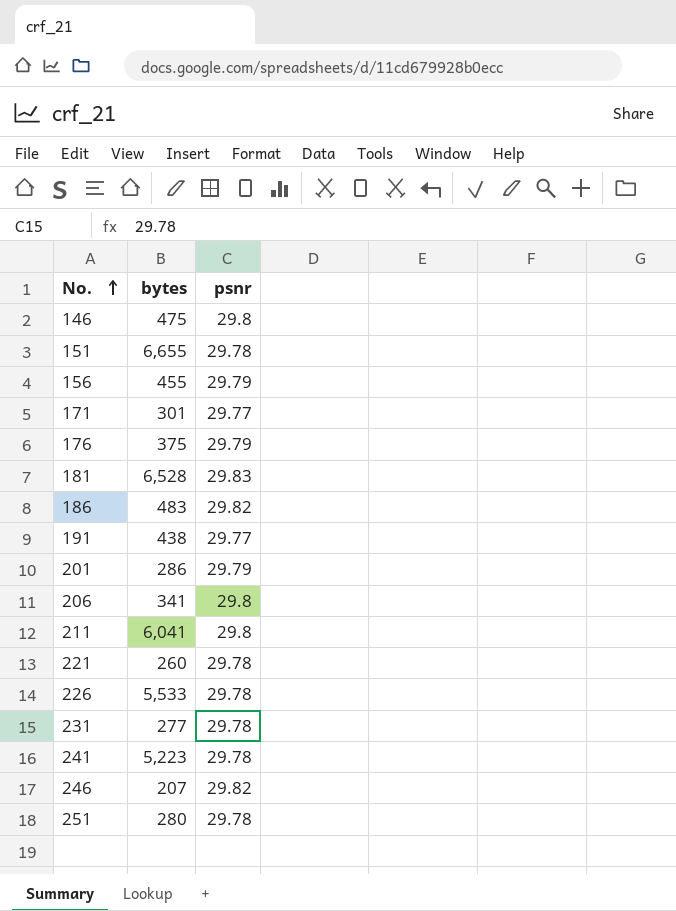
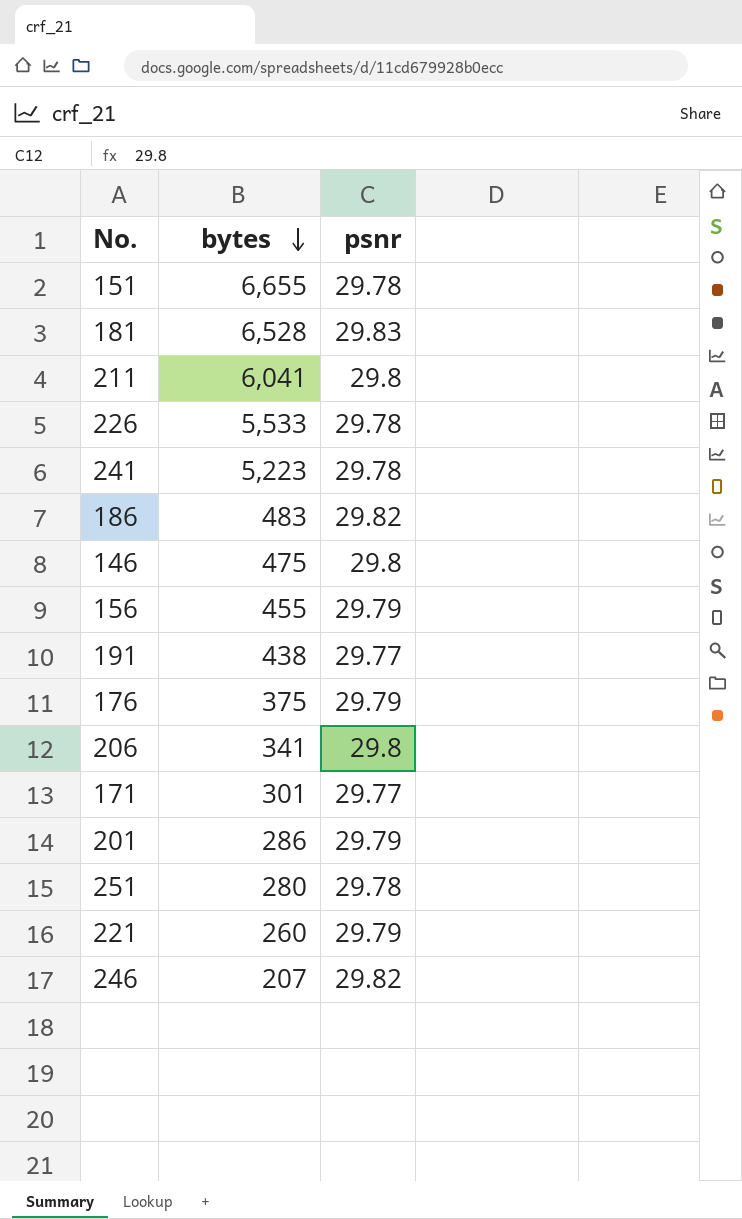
row order: No. ascending -> bytes descending
row 231: 277 | 29.78 -> none
221 | psnr: 29.78 -> 29.79

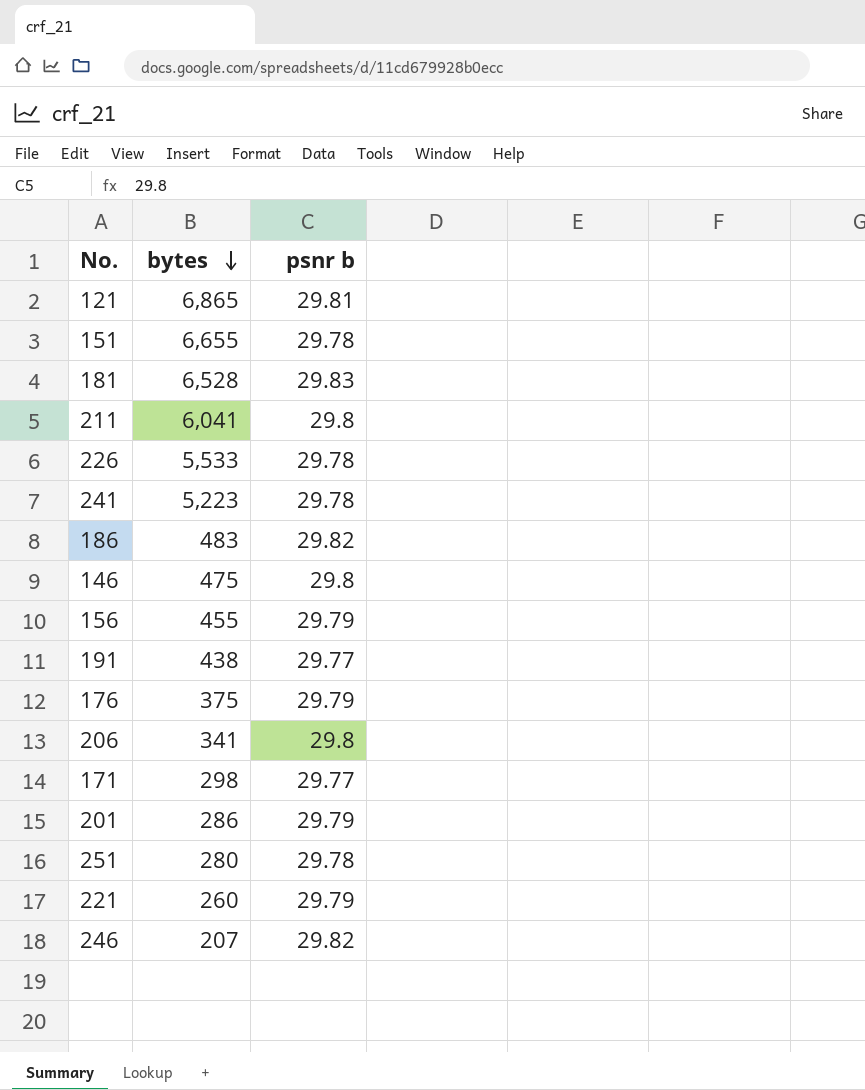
column name: psnr -> psnr b
row 121: none -> 6,865 | 29.81
171 | bytes: 301 -> 298

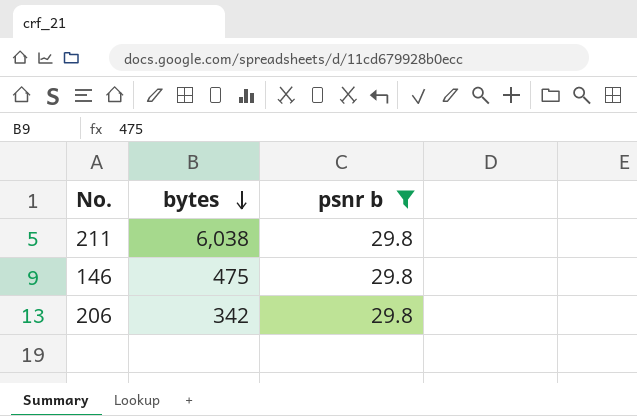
filter: none -> psnr b = 29.8
211 | bytes: 6,041 -> 6,038
206 | bytes: 341 -> 342

